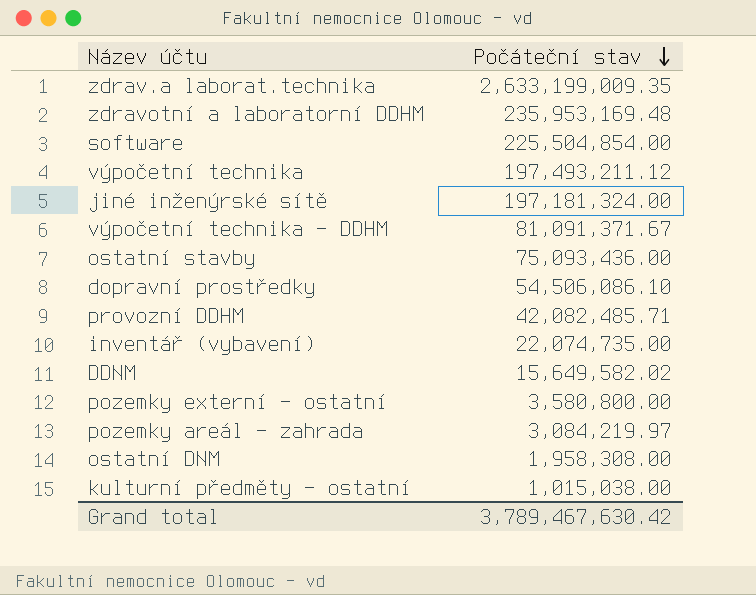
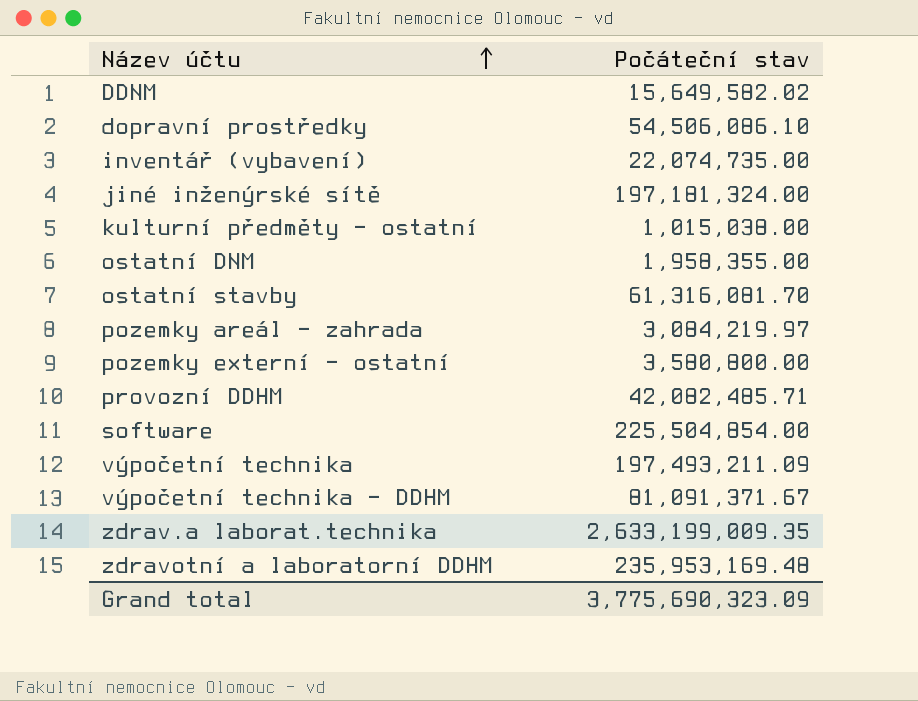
row order: Počáteční stav descending -> Název účtu ascending
ostatní DNM | Počáteční stav: 1,958,308.00 -> 1,958,355.00
ostatní stavby | Počáteční stav: 75,093,436.00 -> 61,316,081.70
výpočetní technika | Počáteční stav: 197,493,211.12 -> 197,493,211.09
Grand total | Počáteční stav: 3,789,467,630.42 -> 3,775,690,323.09

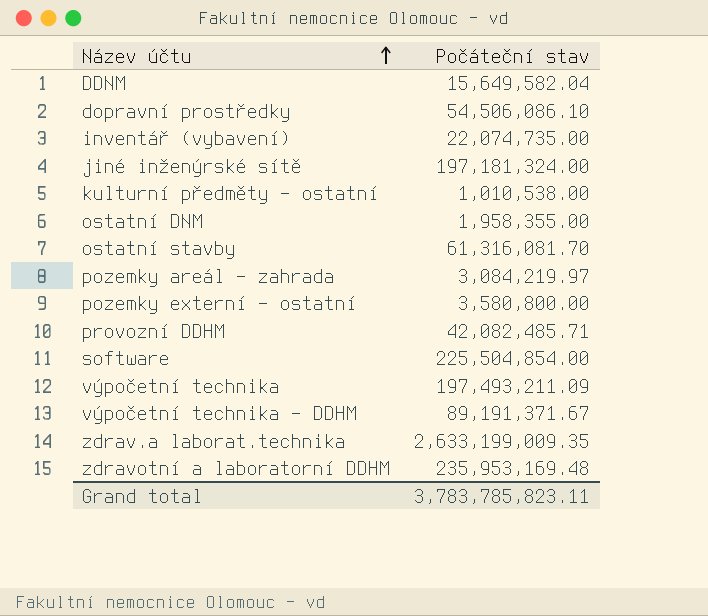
DDNM | Počáteční stav: 15,649,582.02 -> 15,649,582.04
kulturní předměty - ostatní | Počáteční stav: 1,015,038.00 -> 1,010,538.00
výpočetní technika - DDHM | Počáteční stav: 81,091,371.67 -> 89,191,371.67
Grand total | Počáteční stav: 3,775,690,323.09 -> 3,783,785,823.11

